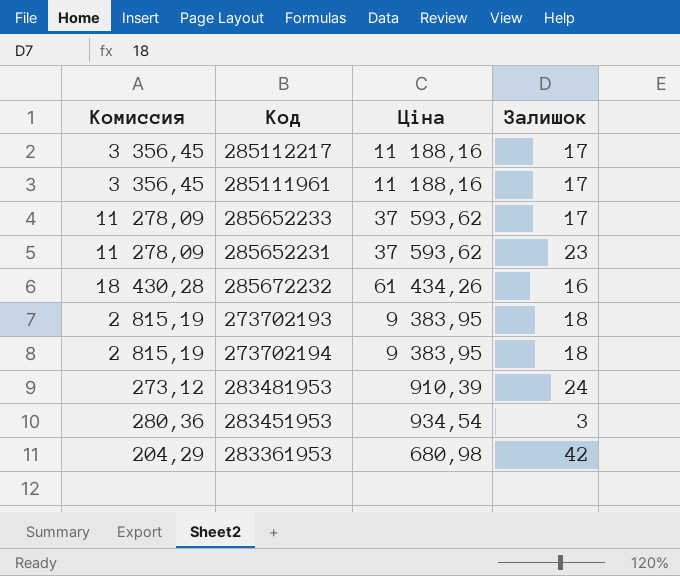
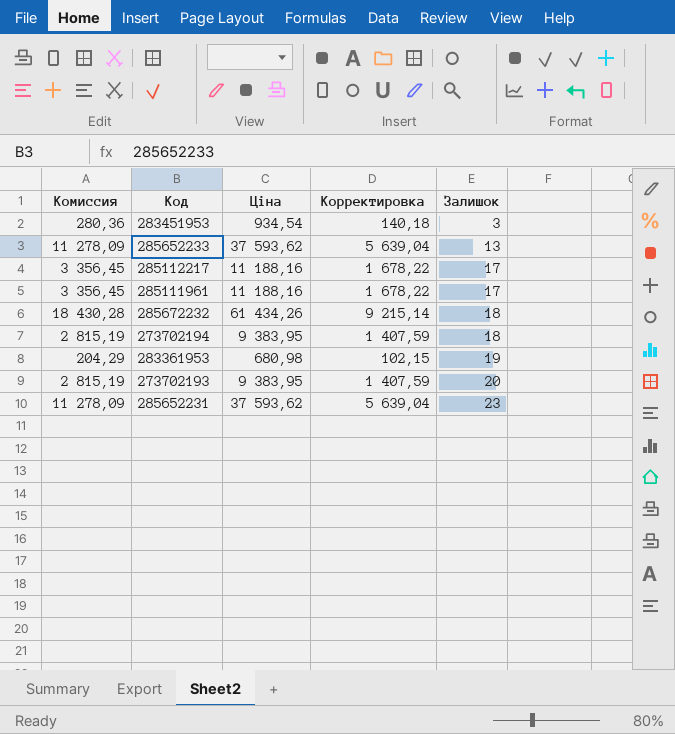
row order: none -> Залишок ascending
column Корректировка | formula: none -> [Ціна] * 0,15
row 283481953: 273,12 | 910,39 | 24 -> none
285652233 | Залишок: 17 -> 13
285672232 | Залишок: 16 -> 18
283361953 | Залишок: 42 -> 19
273702193 | Залишок: 18 -> 20

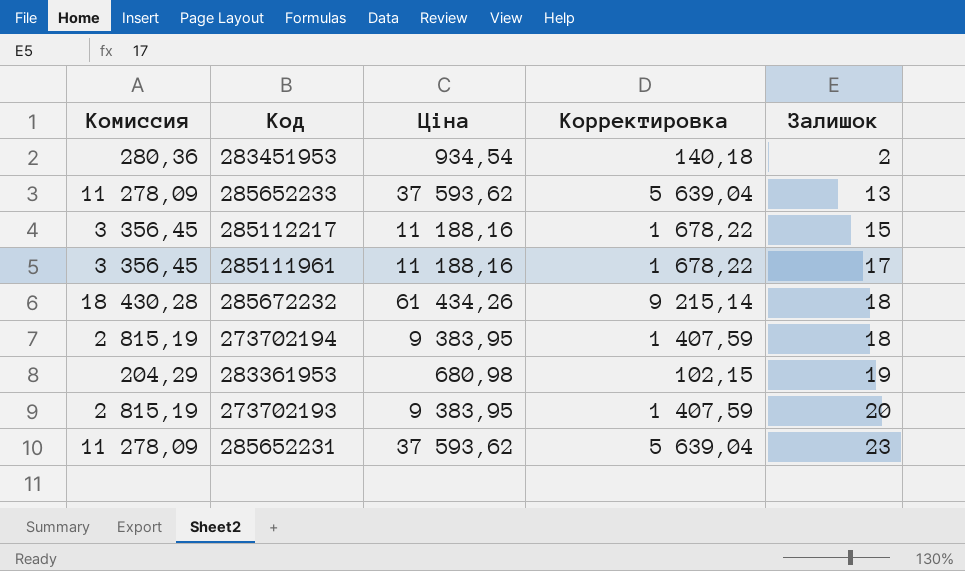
283451953 | Залишок: 3 -> 2
285112217 | Залишок: 17 -> 15

